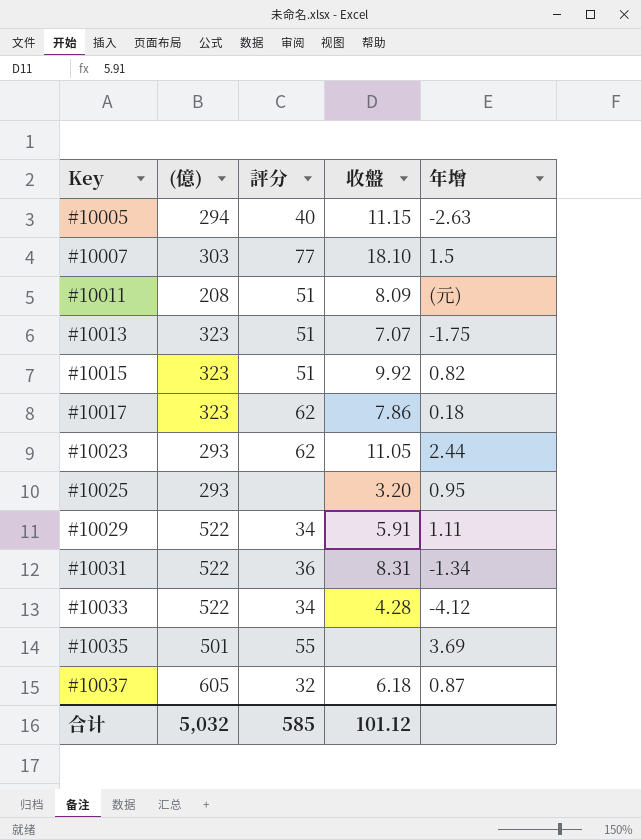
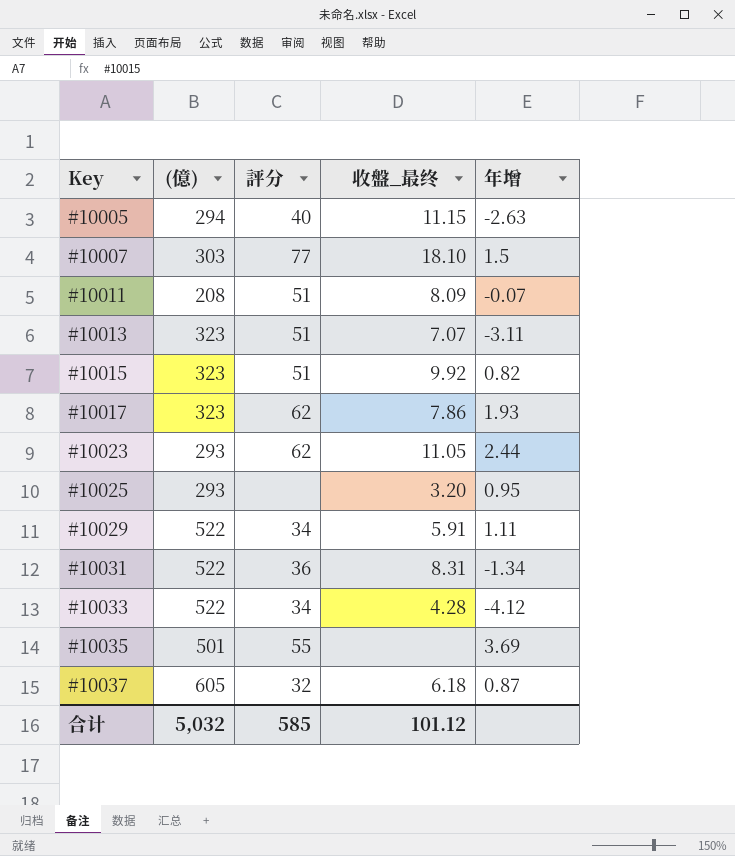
column name: 收盤 -> 收盤_最终
#10011 | 年增: (元) -> -0.07
#10013 | 年增: -1.75 -> -3.11
#10017 | 年增: 0.18 -> 1.93

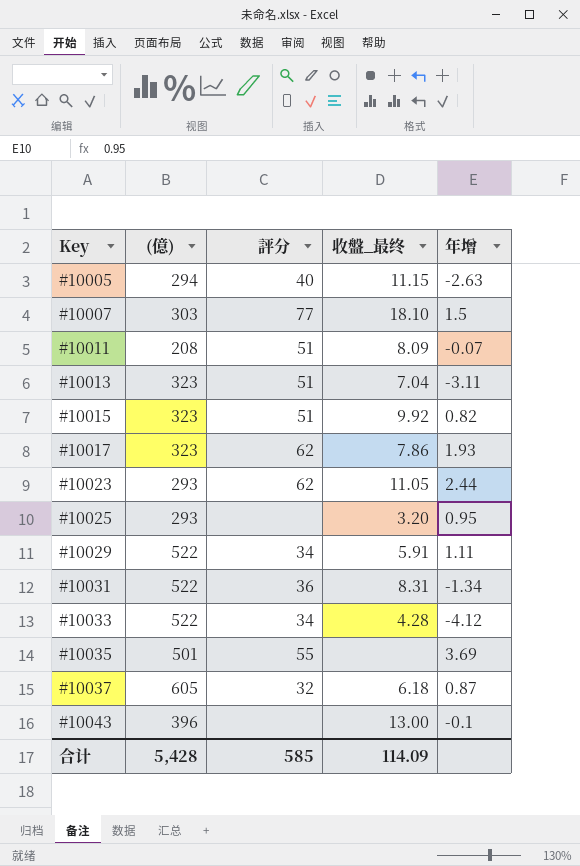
#10013 | 收盤_最终: 7.07 -> 7.04
row #10043: none -> 396 | none | 13.00 | -0.1
合计 | (億): 5,032 -> 5,428
合计 | 收盤_最终: 101.12 -> 114.09

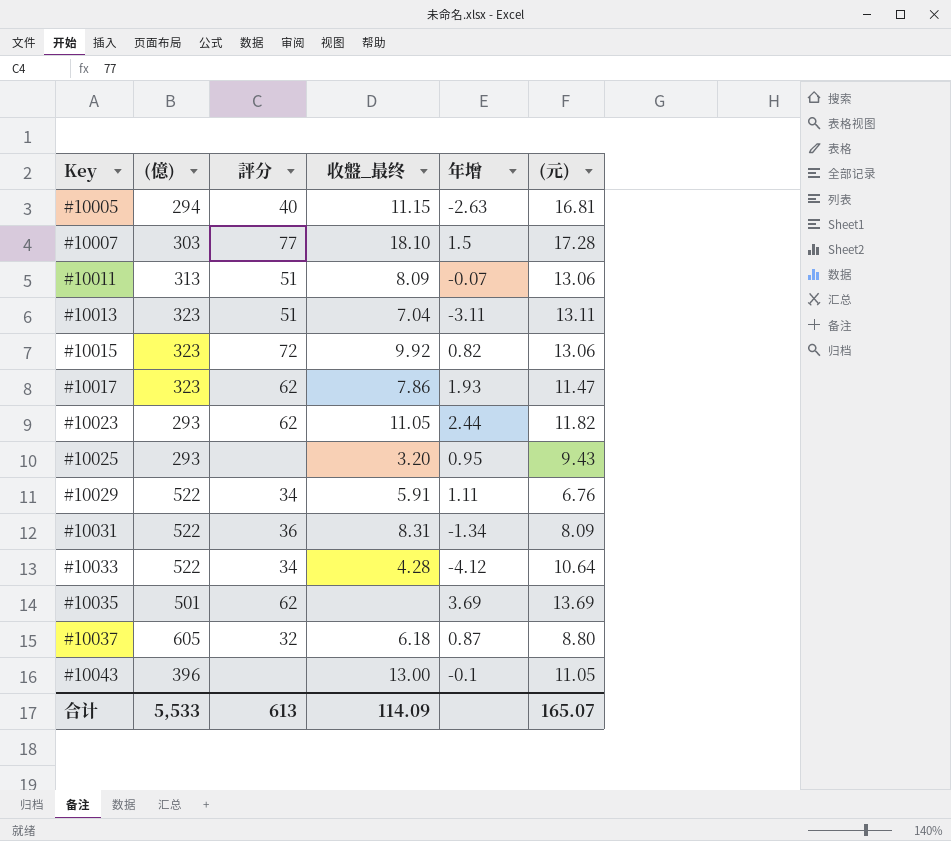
column (元) | position: none -> 6
#10011 | (億): 208 -> 313
#10015 | 評分: 51 -> 72
#10035 | 評分: 55 -> 62
合计 | (億): 5,428 -> 5,533
合计 | 評分: 585 -> 613

